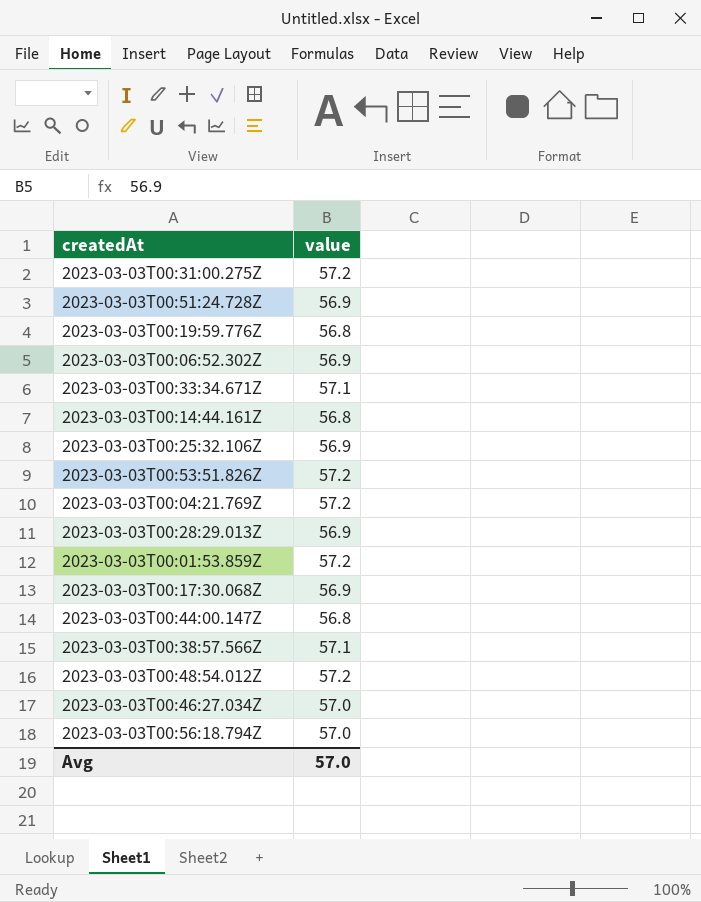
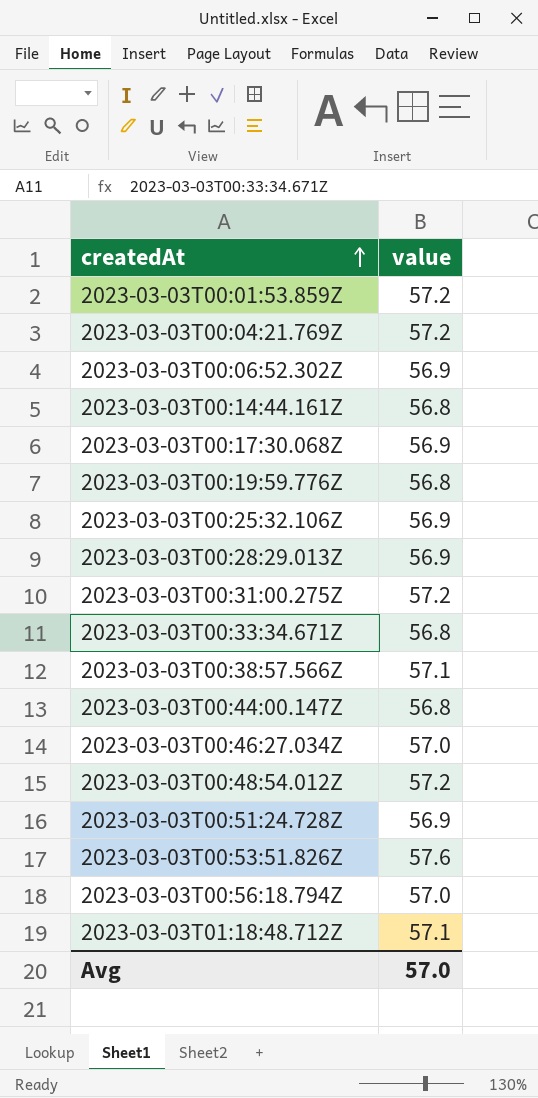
row order: none -> createdAt ascending
2023-03-03T00:33:34.671Z | value: 57.1 -> 56.8
2023-03-03T00:53:51.826Z | value: 57.2 -> 57.6
row 2023-03-03T01:18:48.712Z: none -> 57.1

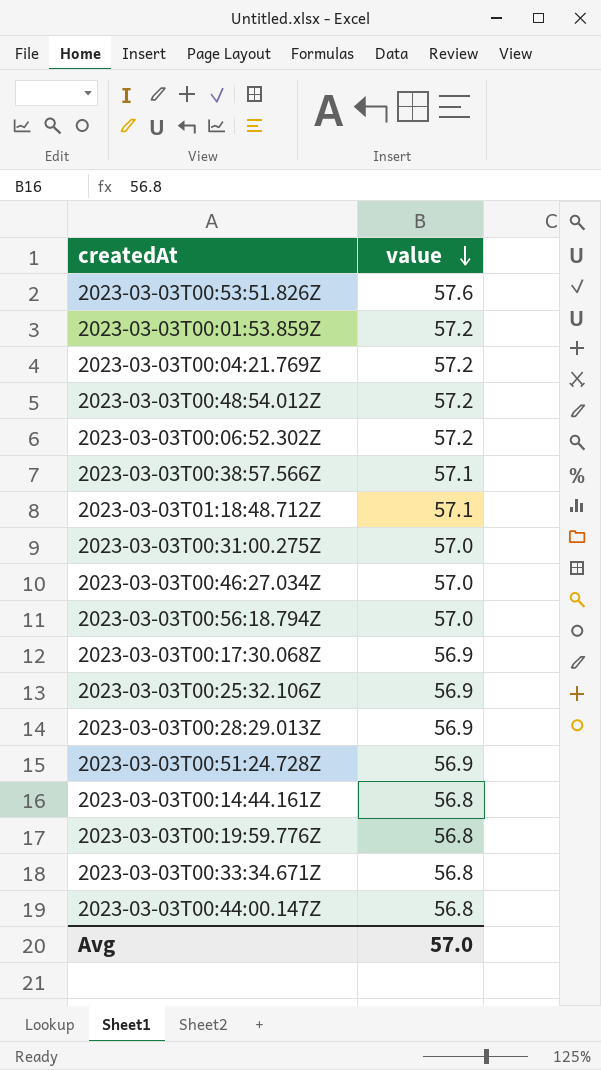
row order: createdAt ascending -> value descending
2023-03-03T00:06:52.302Z | value: 56.9 -> 57.2
2023-03-03T00:31:00.275Z | value: 57.2 -> 57.0

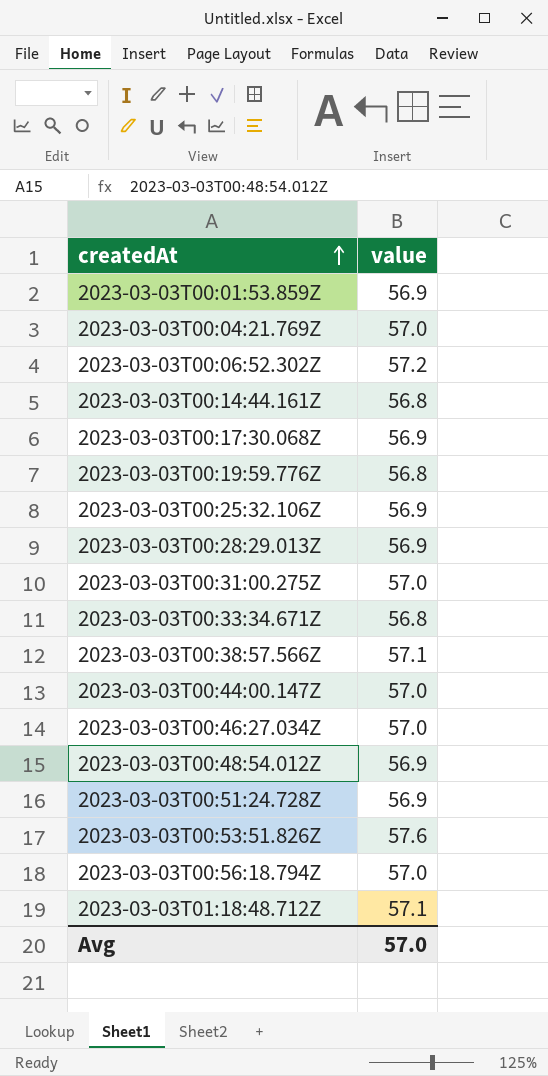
row order: value descending -> createdAt ascending
2023-03-03T00:01:53.859Z | value: 57.2 -> 56.9
2023-03-03T00:04:21.769Z | value: 57.2 -> 57.0
2023-03-03T00:44:00.147Z | value: 56.8 -> 57.0
2023-03-03T00:48:54.012Z | value: 57.2 -> 56.9

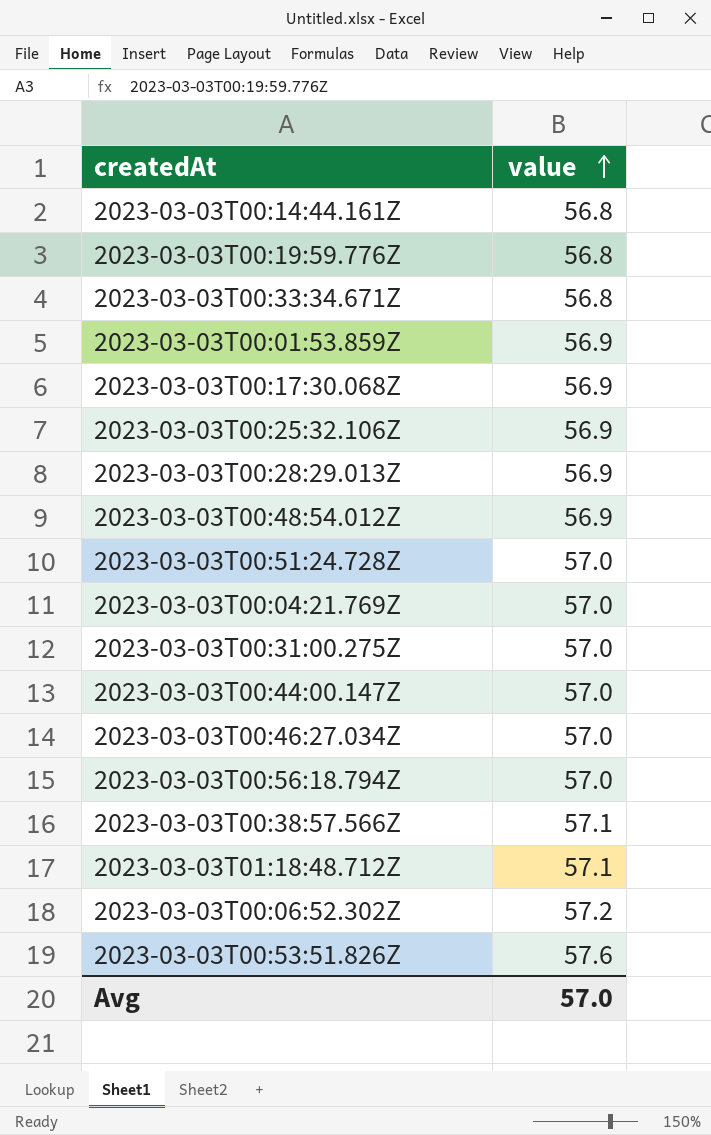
row order: createdAt ascending -> value ascending
2023-03-03T00:51:24.728Z | value: 56.9 -> 57.0

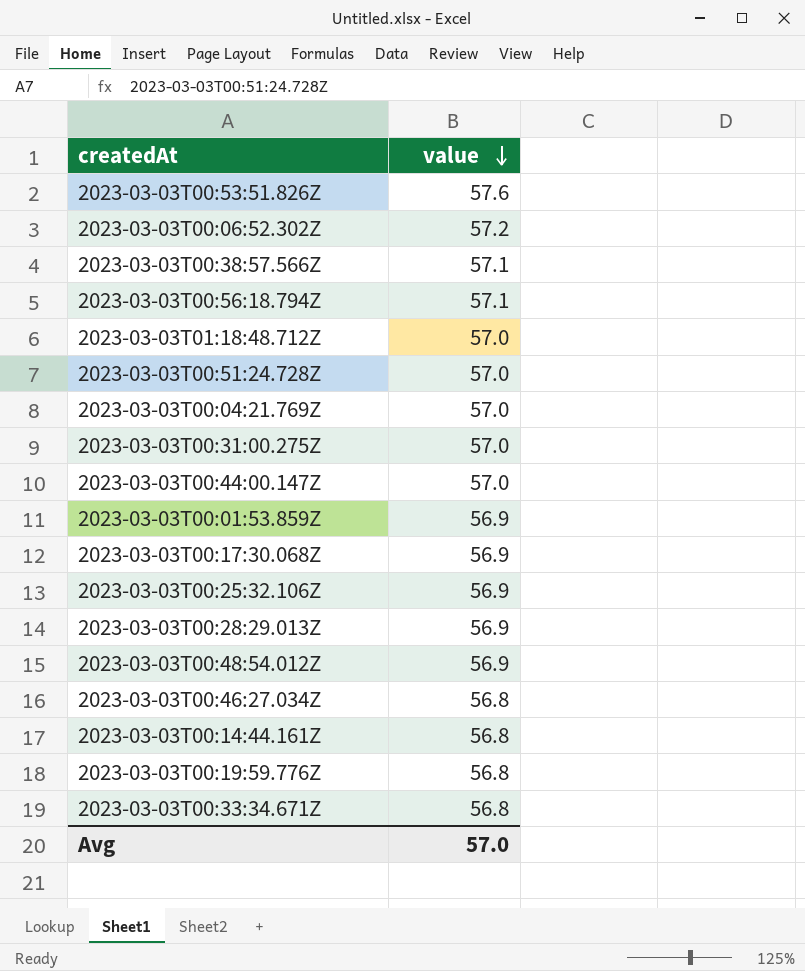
row order: value ascending -> value descending
2023-03-03T00:56:18.794Z | value: 57.0 -> 57.1
2023-03-03T01:18:48.712Z | value: 57.1 -> 57.0
2023-03-03T00:46:27.034Z | value: 57.0 -> 56.8

